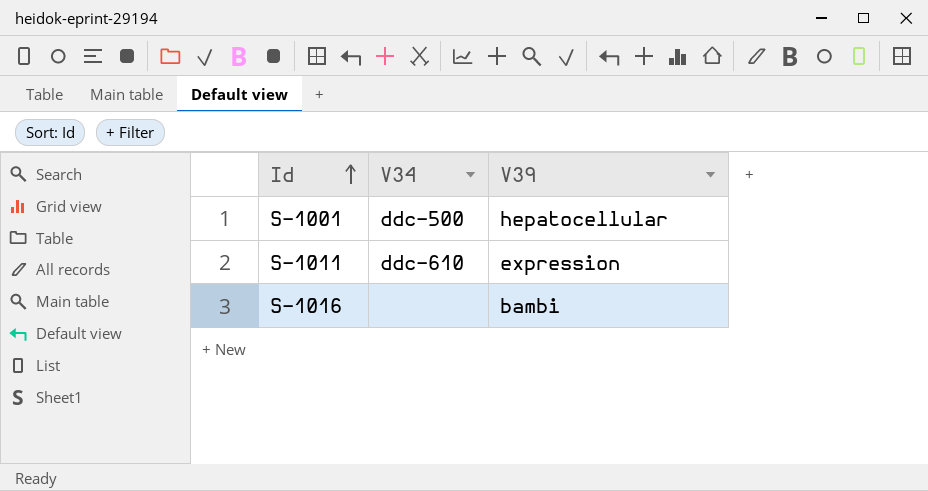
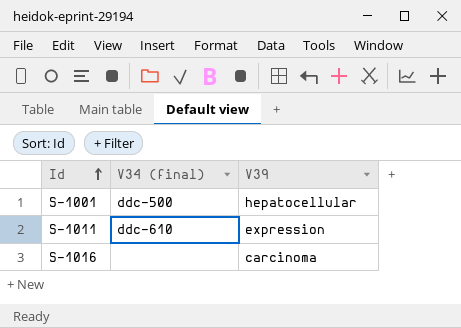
column name: V34 -> V34 (final)
S-1016 | V39: bambi -> carcinoma

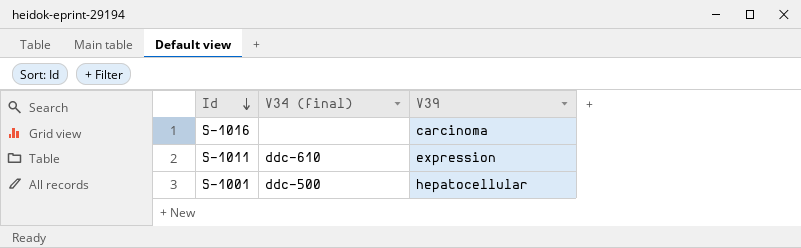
row order: Id ascending -> Id descending

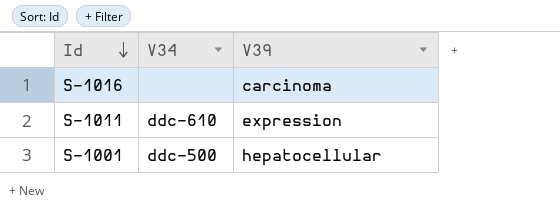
column name: V34 (final) -> V34

